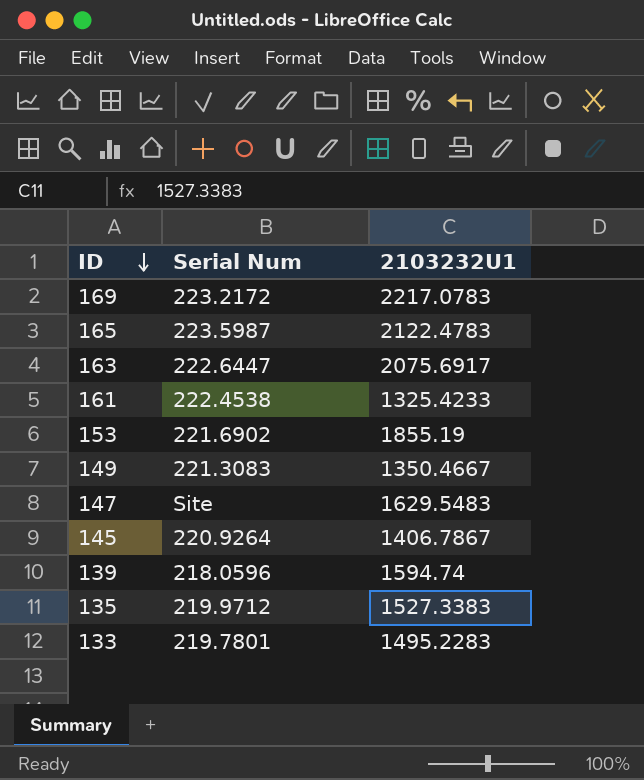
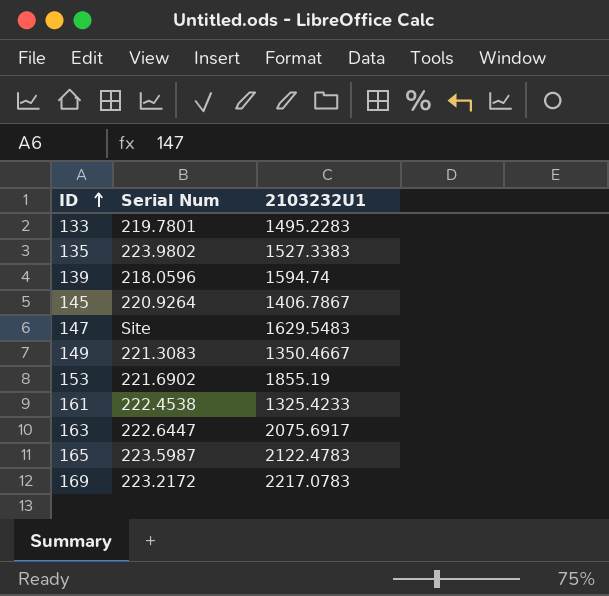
row order: ID descending -> ID ascending
135 | Serial Num: 219.9712 -> 223.9802

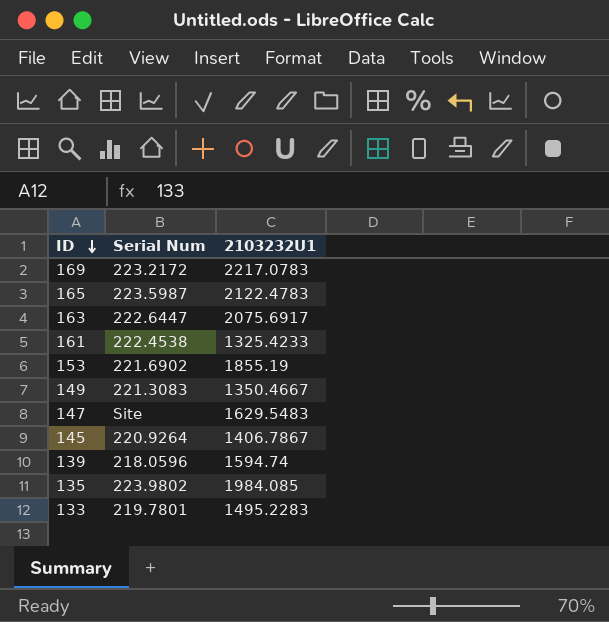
row order: ID ascending -> ID descending
135 | 2103232U1: 1527.3383 -> 1984.085

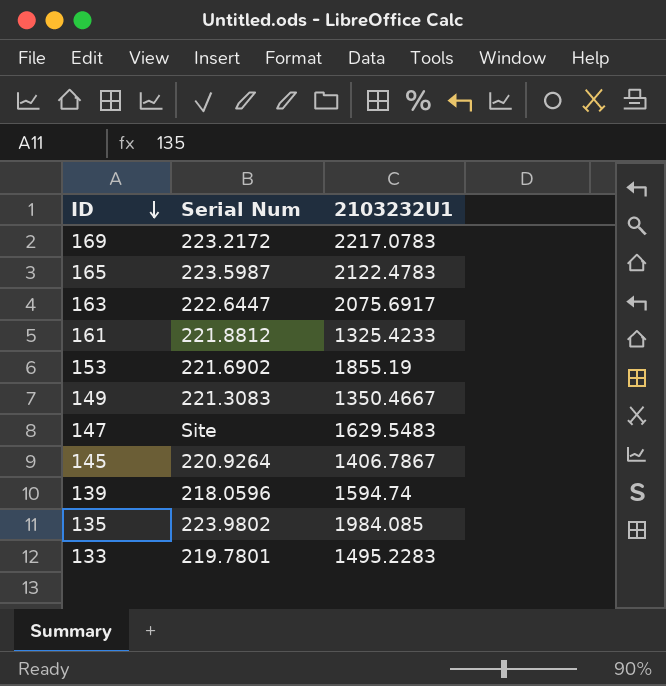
161 | Serial Num: 222.4538 -> 221.8812

